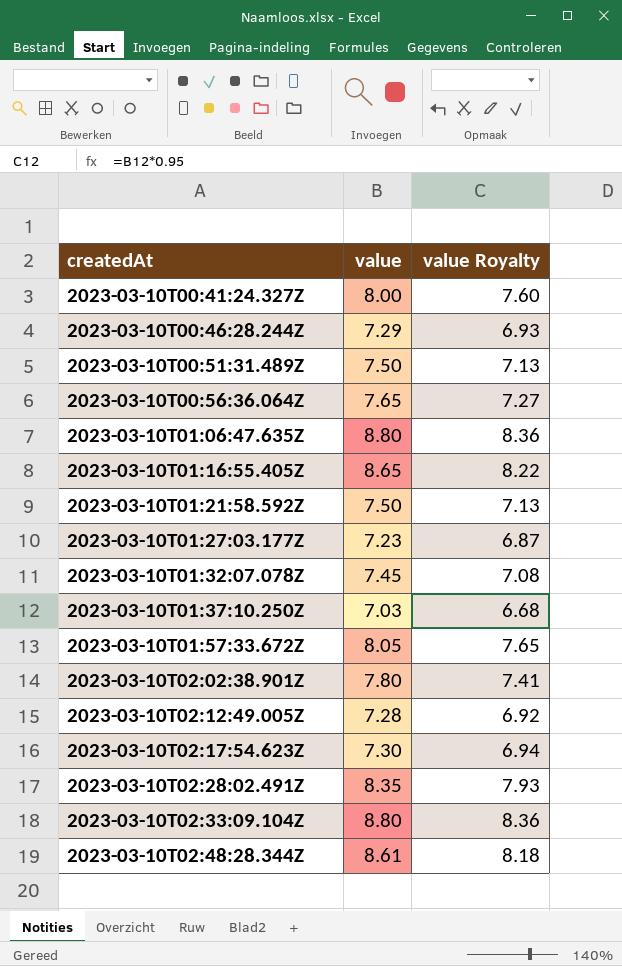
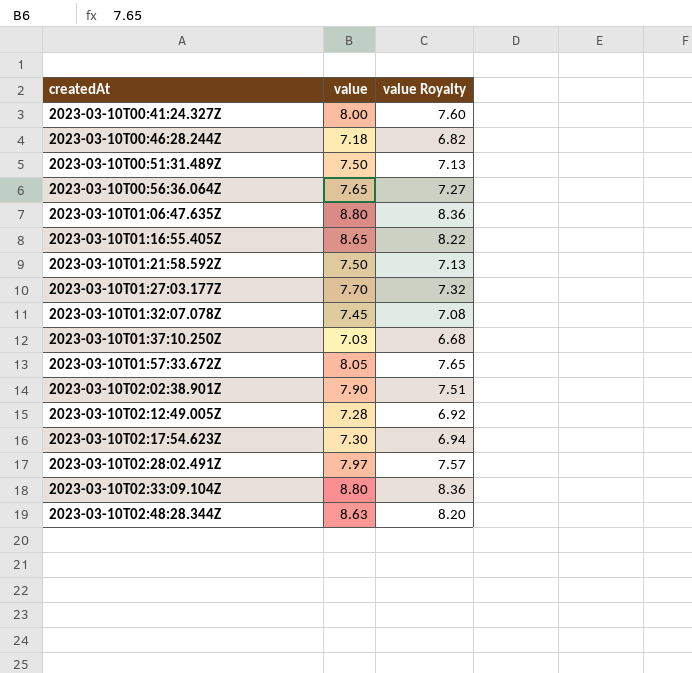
2023-03-10T00:46:28.244Z | value: 7.29 -> 7.18
2023-03-10T00:46:28.244Z | value Royalty: 6.93 -> 6.82
2023-03-10T01:27:03.177Z | value: 7.23 -> 7.70
2023-03-10T01:27:03.177Z | value Royalty: 6.87 -> 7.32
2023-03-10T02:02:38.901Z | value: 7.80 -> 7.90
2023-03-10T02:02:38.901Z | value Royalty: 7.41 -> 7.51
2023-03-10T02:28:02.491Z | value: 8.35 -> 7.97
2023-03-10T02:28:02.491Z | value Royalty: 7.93 -> 7.57
2023-03-10T02:48:28.344Z | value: 8.61 -> 8.63
2023-03-10T02:48:28.344Z | value Royalty: 8.18 -> 8.20

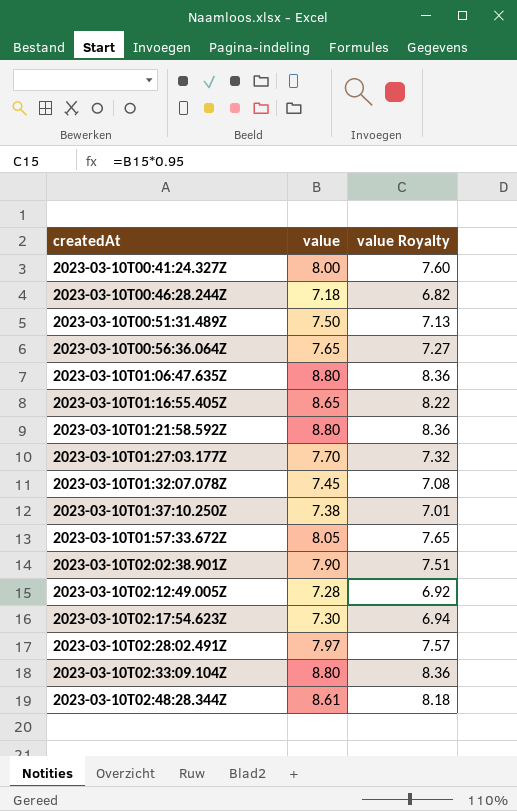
2023-03-10T01:21:58.592Z | value: 7.50 -> 8.80
2023-03-10T01:21:58.592Z | value Royalty: 7.13 -> 8.36
2023-03-10T01:37:10.250Z | value: 7.03 -> 7.38
2023-03-10T01:37:10.250Z | value Royalty: 6.68 -> 7.01
2023-03-10T02:48:28.344Z | value: 8.63 -> 8.61
2023-03-10T02:48:28.344Z | value Royalty: 8.20 -> 8.18

